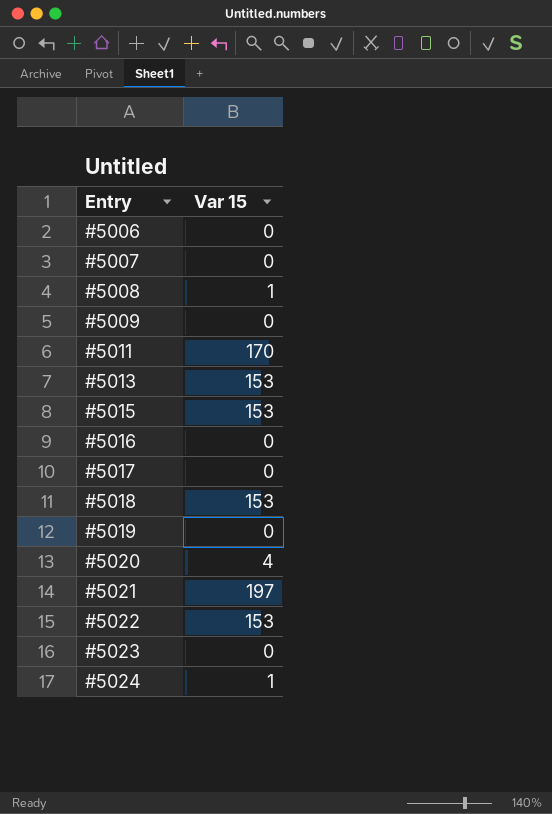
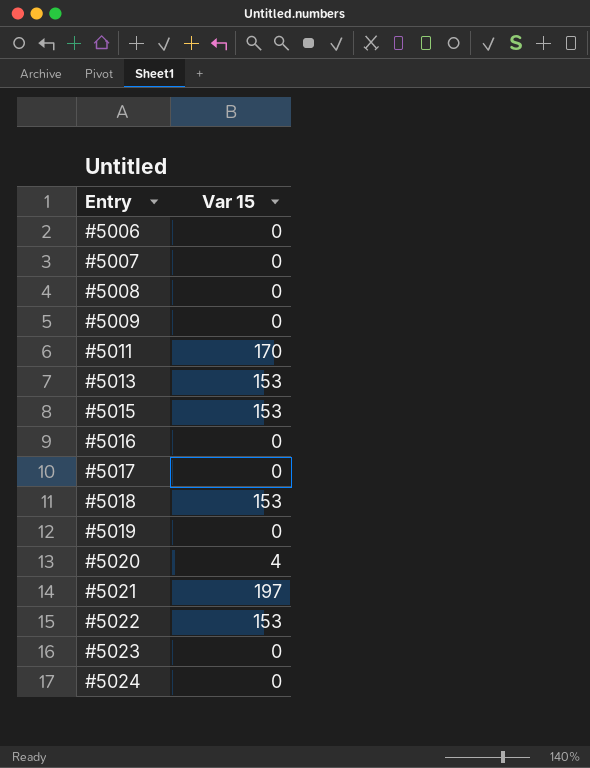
#5008 | Var 15: 1 -> 0
#5024 | Var 15: 1 -> 0

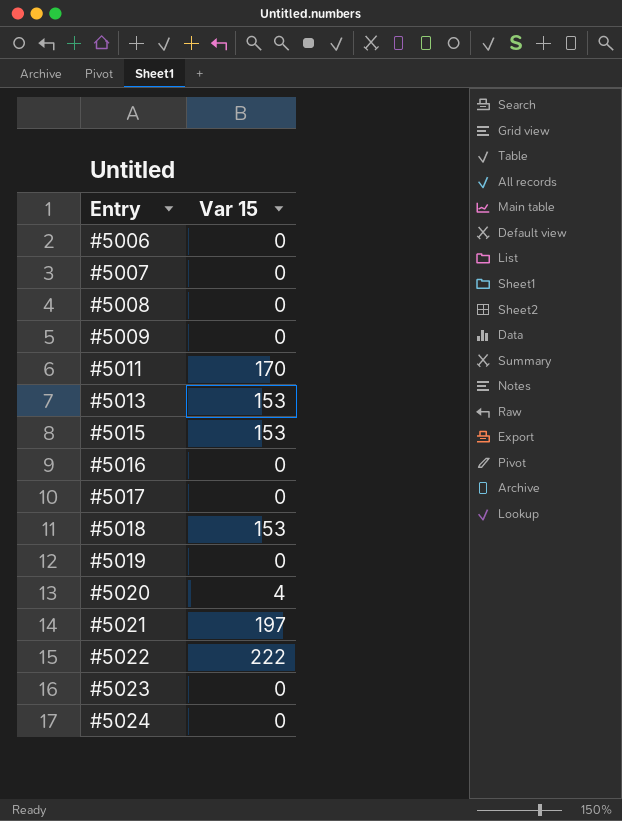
#5022 | Var 15: 153 -> 222

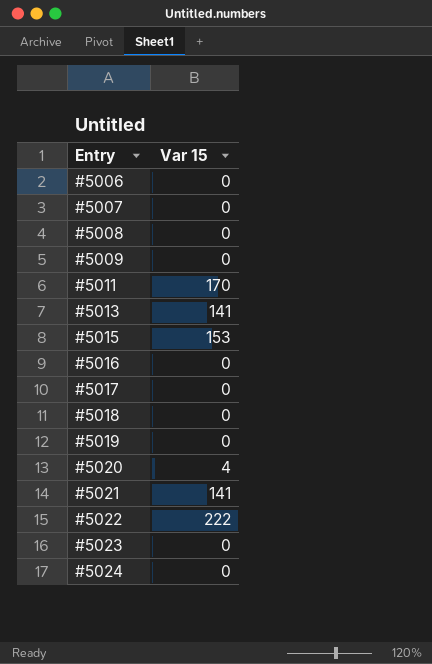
#5013 | Var 15: 153 -> 141
#5018 | Var 15: 153 -> 0
#5021 | Var 15: 197 -> 141

